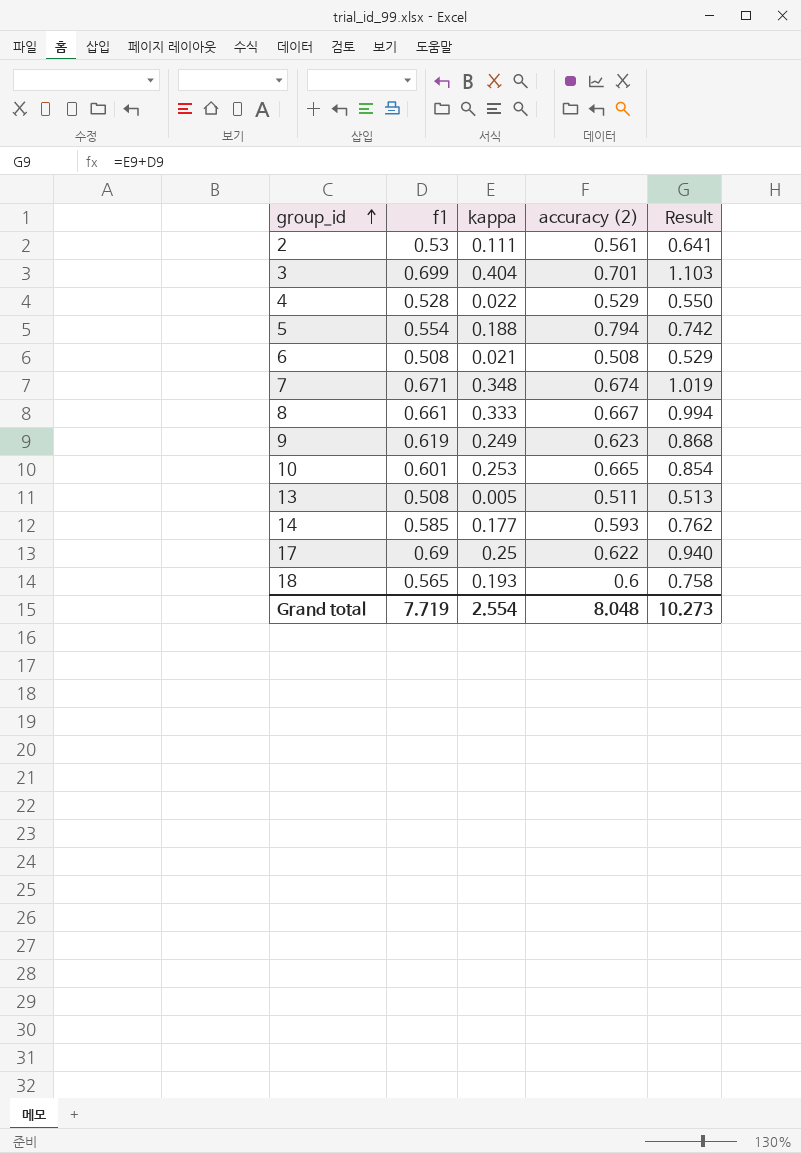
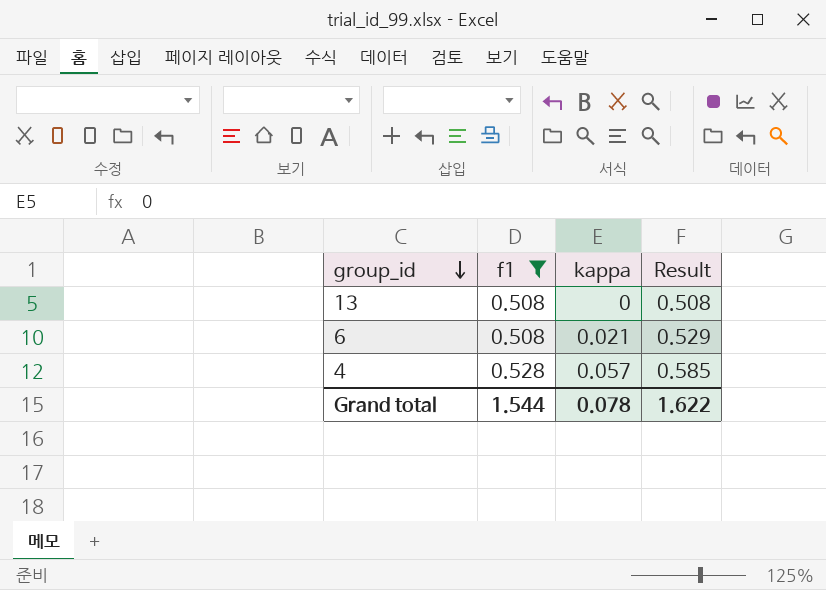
filter: none -> f1 <= 0.528
row order: group_id ascending -> group_id descending
column accuracy (2) | position: 4 -> none
13 | kappa: 0.005 -> 0
13 | Result: 0.513 -> 0.508
4 | kappa: 0.022 -> 0.057
4 | Result: 0.550 -> 0.585
Grand total | f1: 7.719 -> 1.544
Grand total | kappa: 2.554 -> 0.078
Grand total | Result: 10.273 -> 1.622

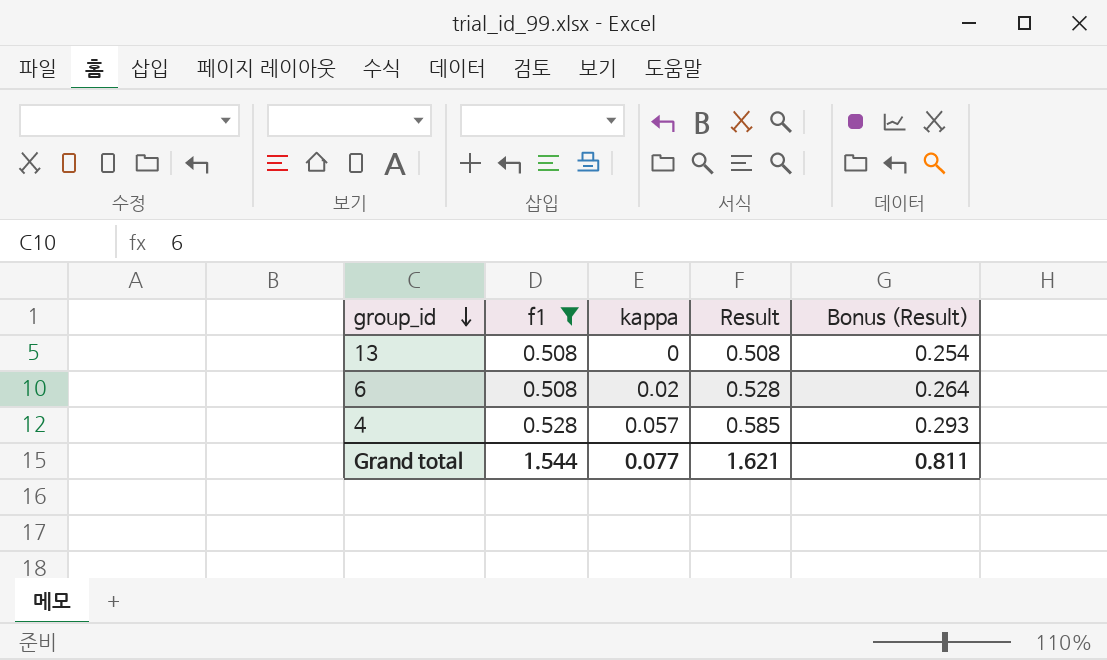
column Bonus (Result) | formula: none -> [Result] * 0.5
6 | kappa: 0.021 -> 0.02
6 | Result: 0.529 -> 0.528
Grand total | kappa: 0.078 -> 0.077
Grand total | Result: 1.622 -> 1.621

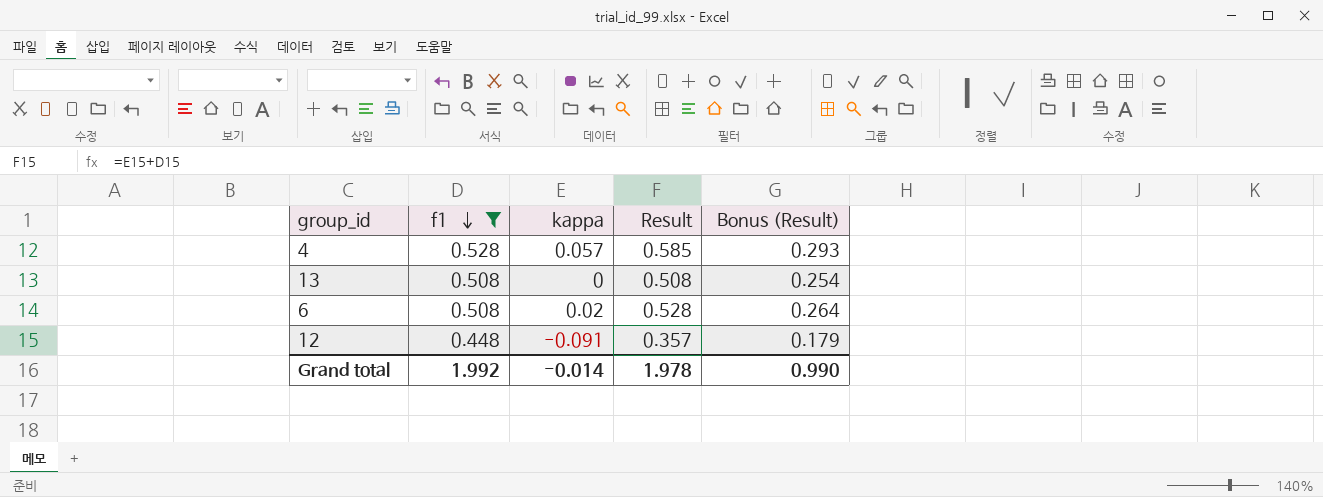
row order: group_id descending -> f1 descending
row 12: none -> 0.448 | -0.091 | 0.357 | 0.179
Grand total | f1: 1.544 -> 1.992
Grand total | kappa: 0.077 -> -0.014
Grand total | Result: 1.621 -> 1.978
Grand total | Bonus (Result): 0.811 -> 0.990

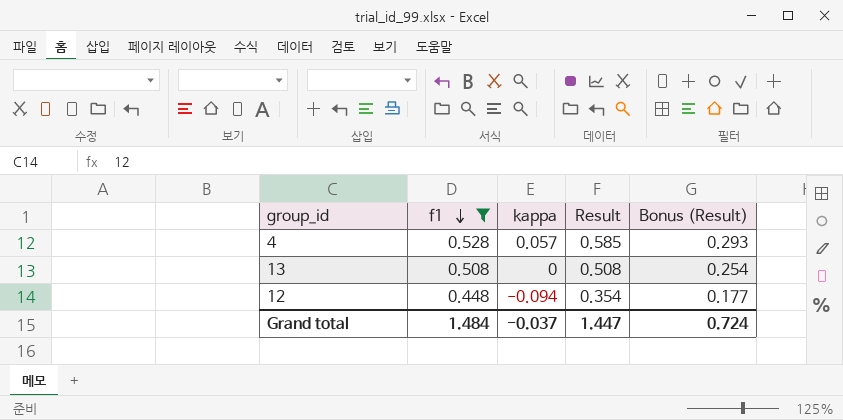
row 6: 0.508 | 0.02 | 0.528 | 0.264 -> none
12 | kappa: -0.091 -> -0.094
12 | Result: 0.357 -> 0.354
12 | Bonus (Result): 0.179 -> 0.177
Grand total | f1: 1.992 -> 1.484
Grand total | kappa: -0.014 -> -0.037
Grand total | Result: 1.978 -> 1.447
Grand total | Bonus (Result): 0.990 -> 0.724

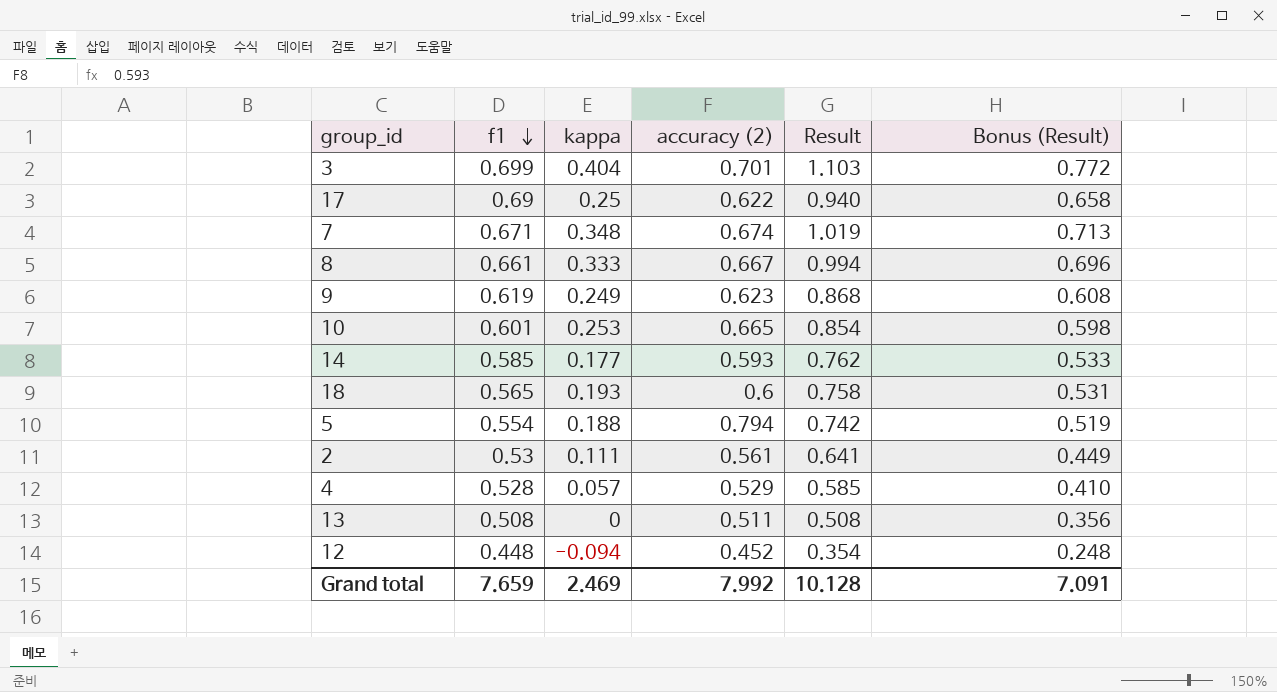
filter: f1 <= 0.528 -> none
column accuracy (2) | position: none -> 4
column Bonus (Result) | formula: [Result] * 0.5 -> [Result] * 0.7
Grand total | f1: 1.484 -> 7.659
Grand total | kappa: -0.037 -> 2.469
Grand total | Result: 1.447 -> 10.128
Grand total | Bonus (Result): 0.724 -> 7.091

